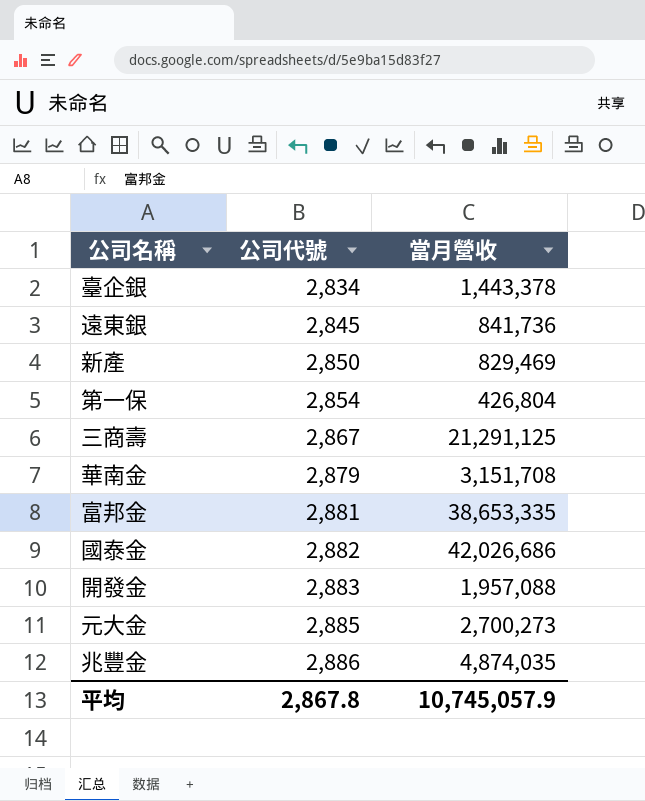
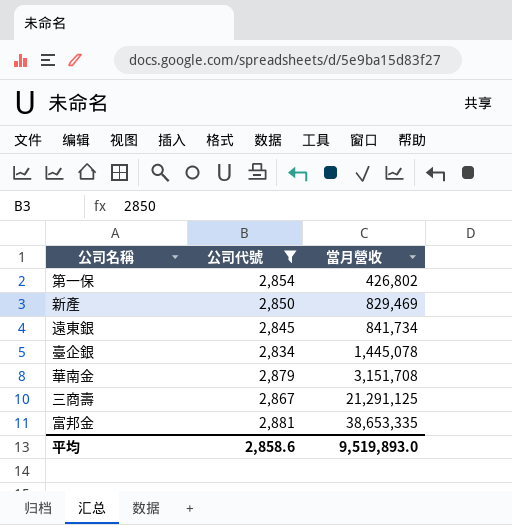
filter: none -> 公司代號 <= 2,881
row order: 公司代號 ascending -> 當月營收 ascending
第一保 | 當月營收: 426,804 -> 426,802
遠東銀 | 當月營收: 841,736 -> 841,734
臺企銀 | 當月營收: 1,443,378 -> 1,445,078
平均 | 公司代號: 2,867.8 -> 2,858.6
平均 | 當月營收: 10,745,057.9 -> 9,519,893.0

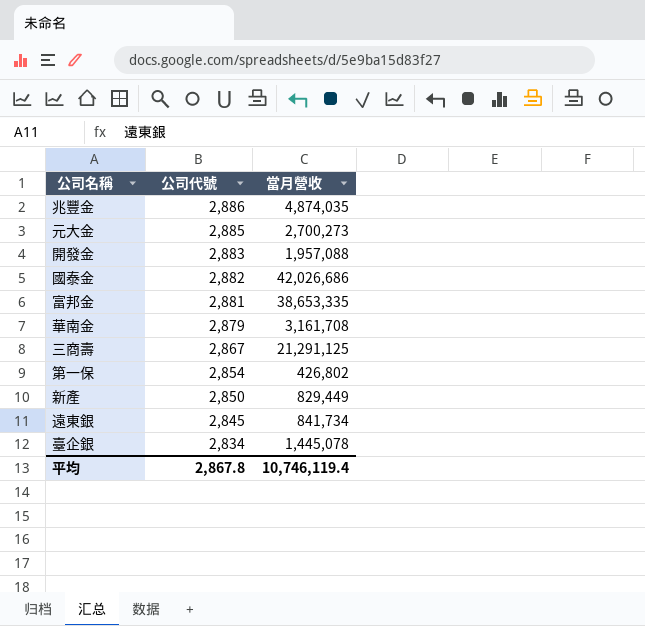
filter: 公司代號 <= 2,881 -> none
row order: 當月營收 ascending -> 公司代號 descending
華南金 | 當月營收: 3,151,708 -> 3,161,708
新產 | 當月營收: 829,469 -> 829,449
平均 | 公司代號: 2,858.6 -> 2,867.8
平均 | 當月營收: 9,519,893.0 -> 10,746,119.4

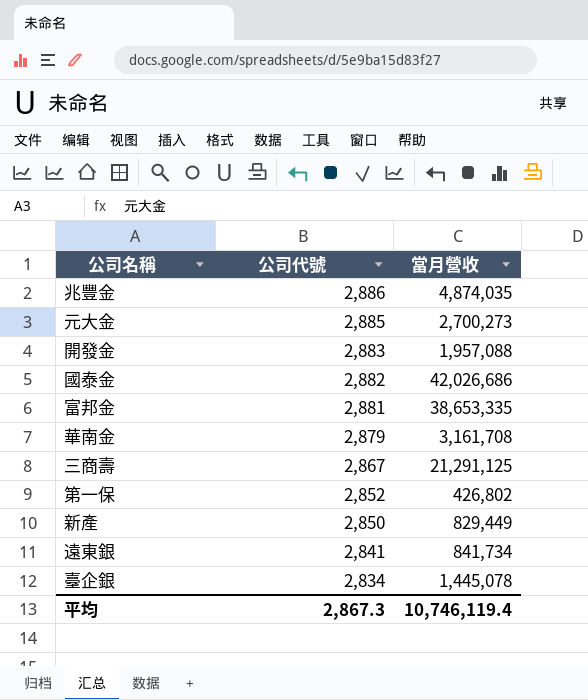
第一保 | 公司代號: 2,854 -> 2,852
遠東銀 | 公司代號: 2,845 -> 2,841
平均 | 公司代號: 2,867.8 -> 2,867.3

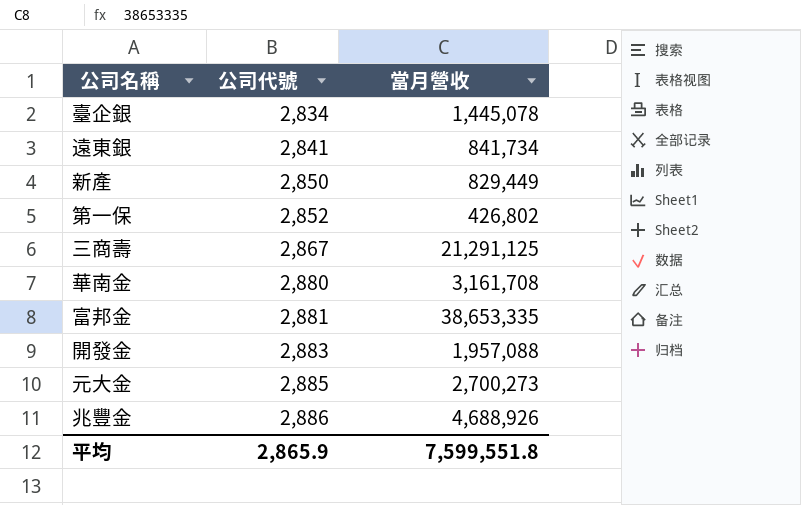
row order: 公司代號 descending -> 公司代號 ascending
row 國泰金: 2,882 | 42,026,686 -> none
華南金 | 公司代號: 2,879 -> 2,880
兆豐金 | 當月營收: 4,874,035 -> 4,688,926
平均 | 公司代號: 2,867.3 -> 2,865.9
平均 | 當月營收: 10,746,119.4 -> 7,599,551.8

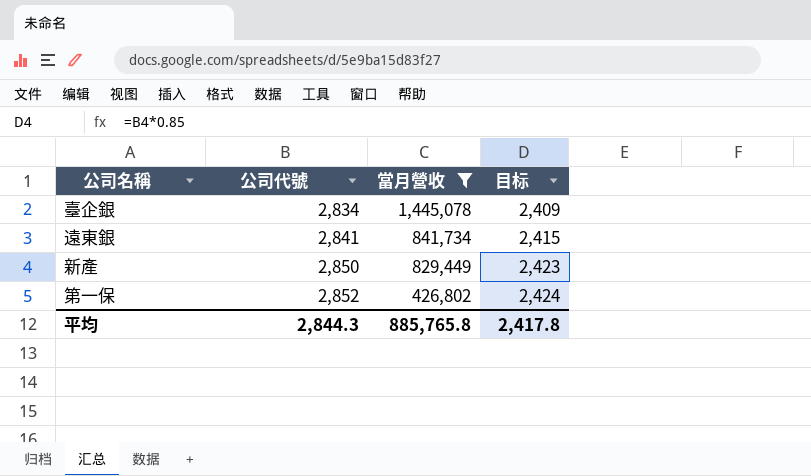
filter: none -> 當月營收 <= 1,445,078
column 目标 | formula: none -> [公司代號] * 0.85
平均 | 公司代號: 2,865.9 -> 2,844.3
平均 | 當月營收: 7,599,551.8 -> 885,765.8

